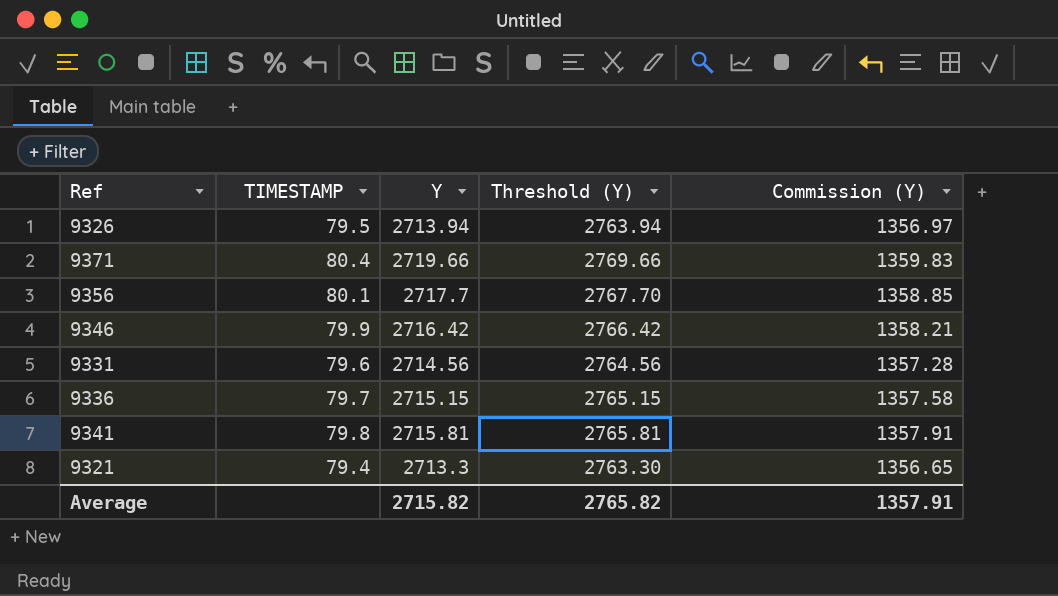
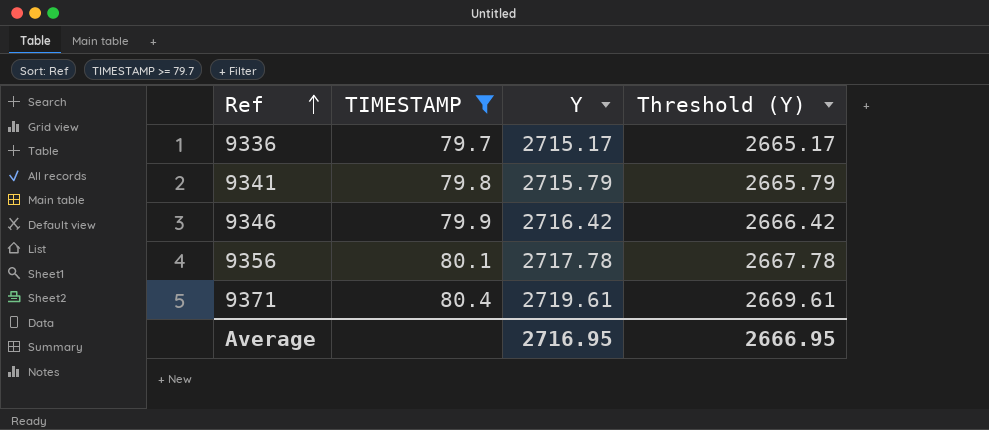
filter: none -> TIMESTAMP >= 79.7
row order: none -> Ref ascending
column Commission (Y) | formula: [Y] * 0.5 -> none
column Threshold (Y) | formula: [Y] + 50 -> [Y] - 50
9336 | Y: 2715.15 -> 2715.17
9341 | Y: 2715.81 -> 2715.79
9356 | Y: 2717.7 -> 2717.78
9371 | Y: 2719.66 -> 2719.61
Average | Y: 2715.82 -> 2716.95
Average | Threshold (Y): 2765.82 -> 2666.95

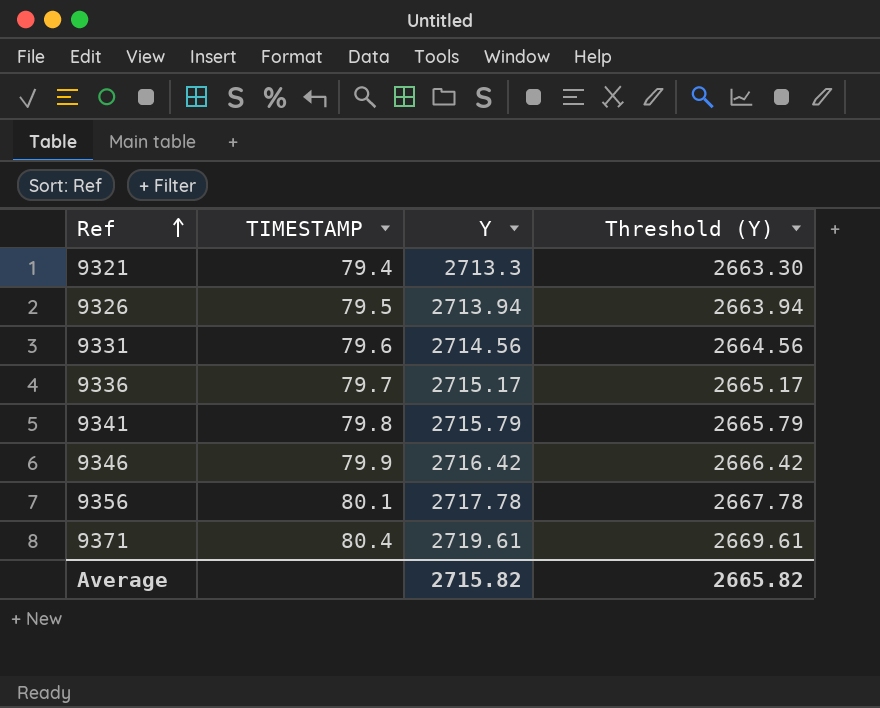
filter: TIMESTAMP >= 79.7 -> none
Average | Y: 2716.95 -> 2715.82
Average | Threshold (Y): 2666.95 -> 2665.82

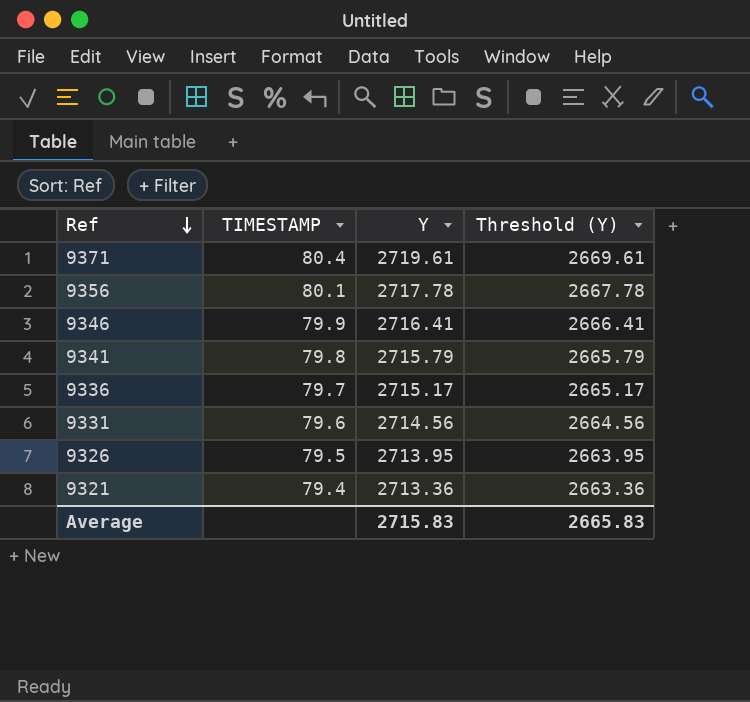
row order: Ref ascending -> Ref descending
9346 | Y: 2716.42 -> 2716.41
9346 | Threshold (Y): 2666.42 -> 2666.41
9326 | Y: 2713.94 -> 2713.95
9326 | Threshold (Y): 2663.94 -> 2663.95
9321 | Y: 2713.3 -> 2713.36
9321 | Threshold (Y): 2663.30 -> 2663.36
Average | Y: 2715.82 -> 2715.83
Average | Threshold (Y): 2665.82 -> 2665.83

